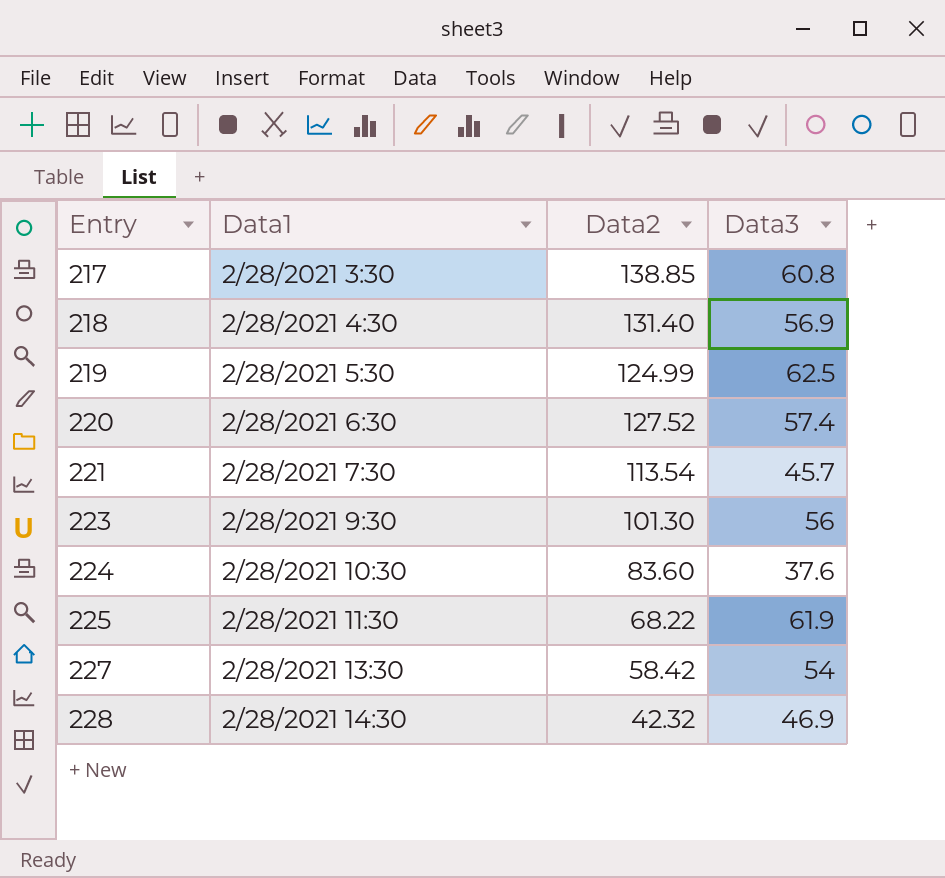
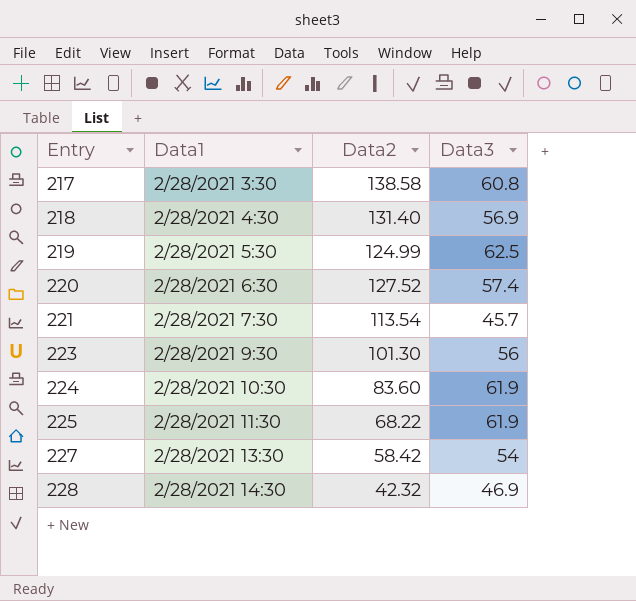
217 | Data2: 138.85 -> 138.58
224 | Data3: 37.6 -> 61.9

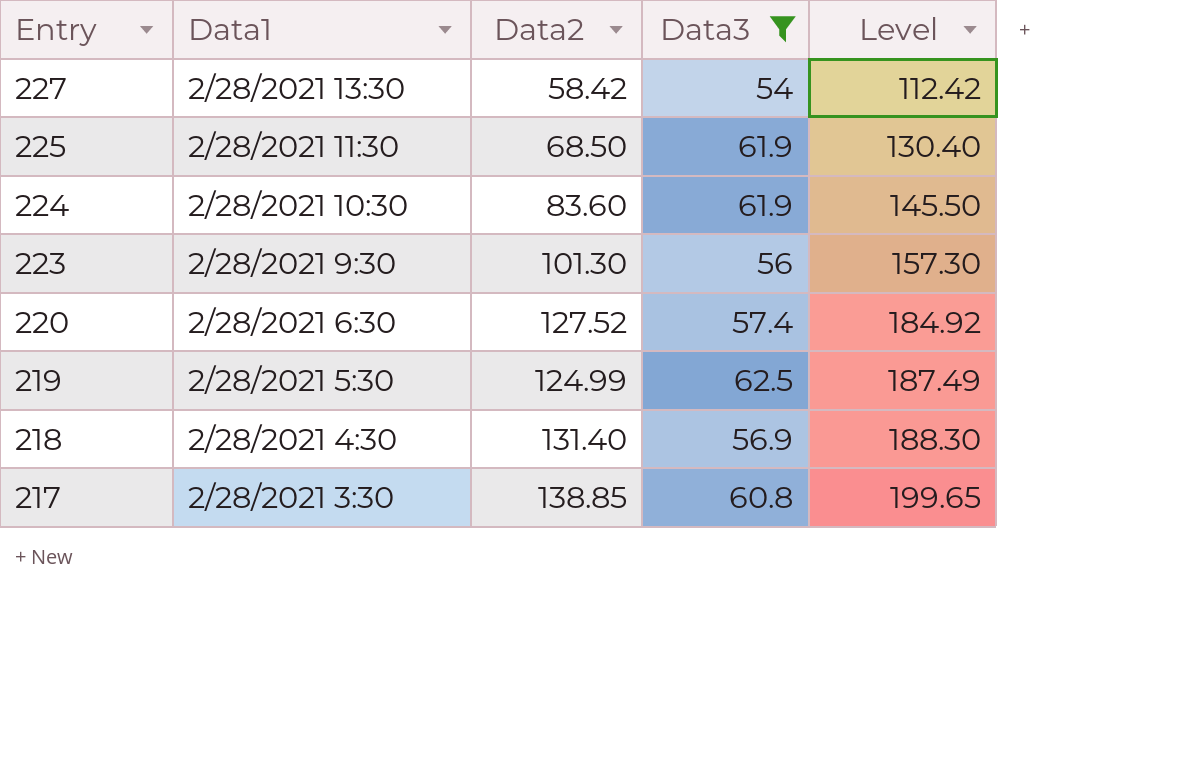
filter: none -> Data3 >= 54
row order: Entry ascending -> Entry descending
column Level | formula: none -> [Data2] + [Data3]
225 | Data2: 68.22 -> 68.50
217 | Data2: 138.58 -> 138.85

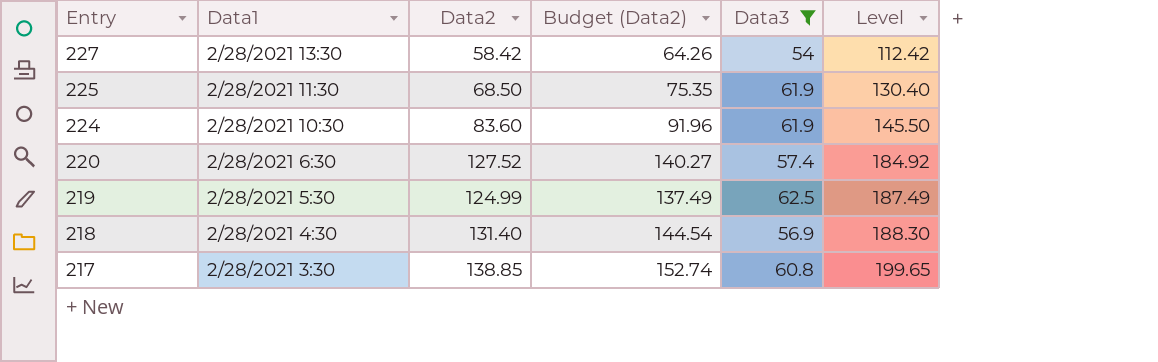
column Budget (Data2) | formula: none -> [Data2] * 1.1
row 223: 2/28/2021 9:30 | 101.30 | 56 | 157.30 -> none

